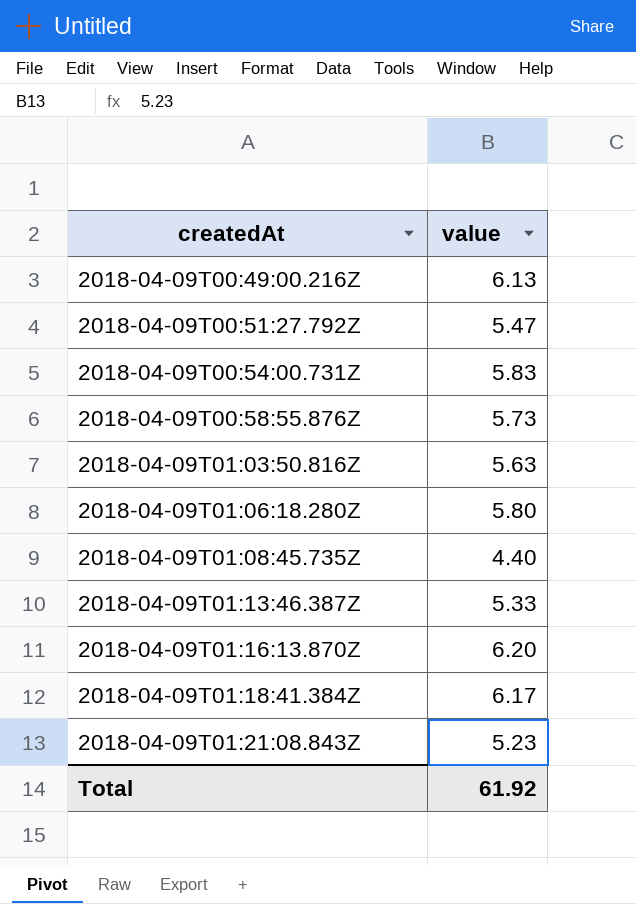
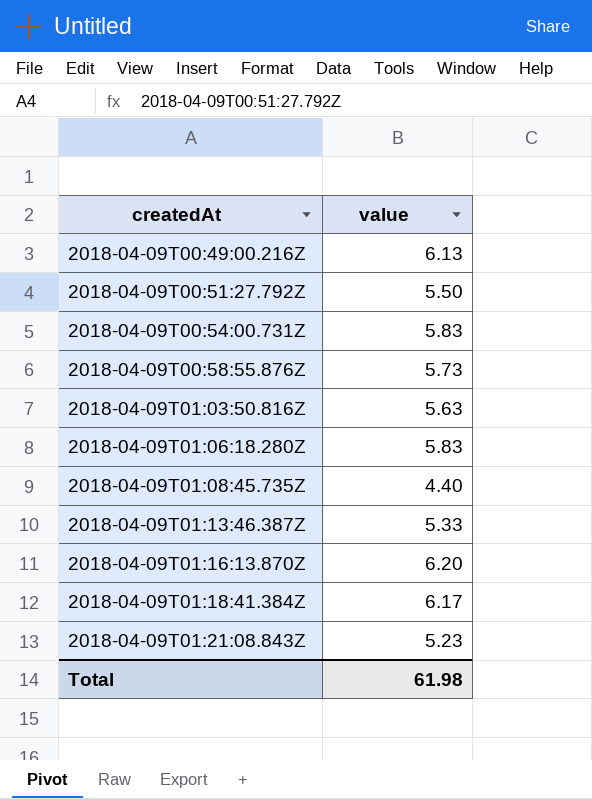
2018-04-09T00:51:27.792Z | value: 5.47 -> 5.50
2018-04-09T01:06:18.280Z | value: 5.80 -> 5.83
Total | value: 61.92 -> 61.98

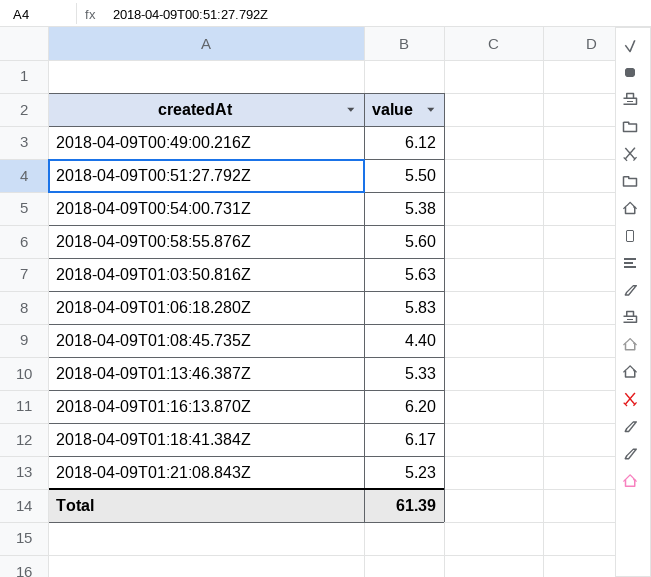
2018-04-09T00:49:00.216Z | value: 6.13 -> 6.12
2018-04-09T00:54:00.731Z | value: 5.83 -> 5.38
2018-04-09T00:58:55.876Z | value: 5.73 -> 5.60
Total | value: 61.98 -> 61.39

